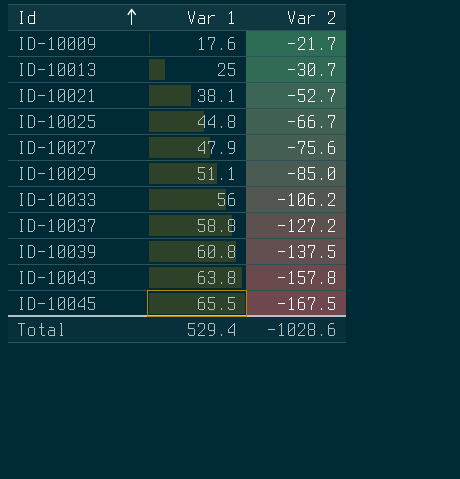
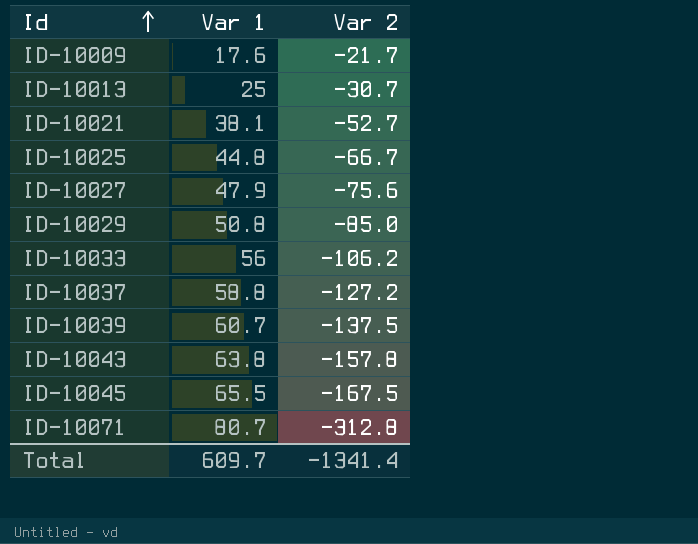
ID-10029 | Var 1: 51.1 -> 50.8
ID-10039 | Var 1: 60.8 -> 60.7
row ID-10071: none -> 80.7 | -312.8
Total | Var 1: 529.4 -> 609.7
Total | Var 2: -1028.6 -> -1341.4

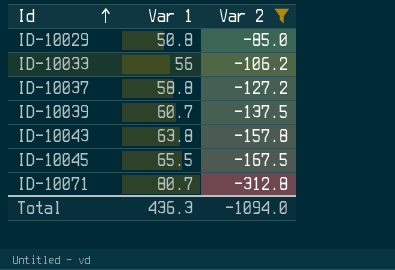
filter: none -> Var 2 <= -85.0
Total | Var 1: 609.7 -> 436.3
Total | Var 2: -1341.4 -> -1094.0

